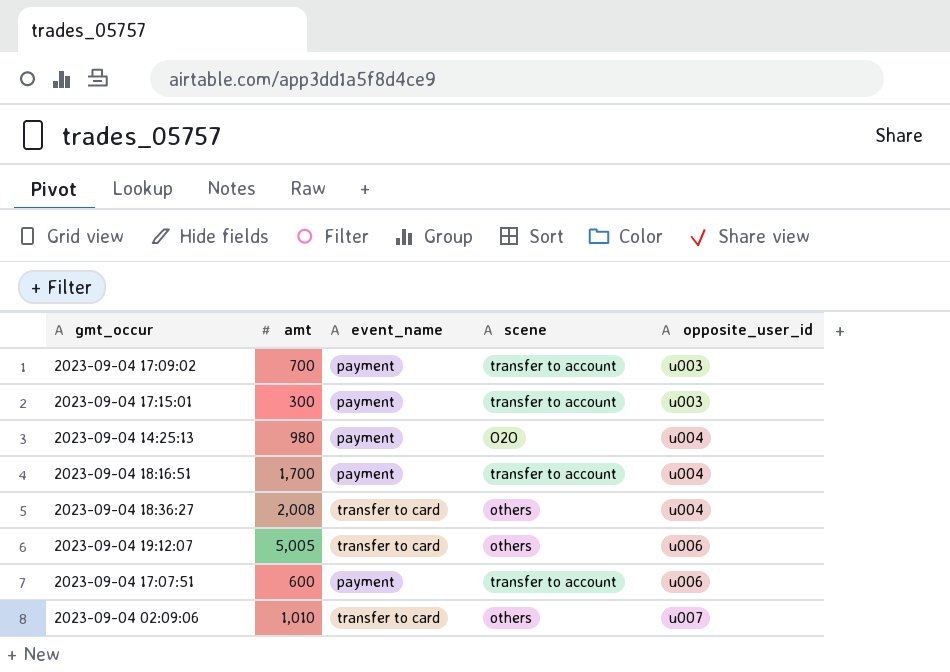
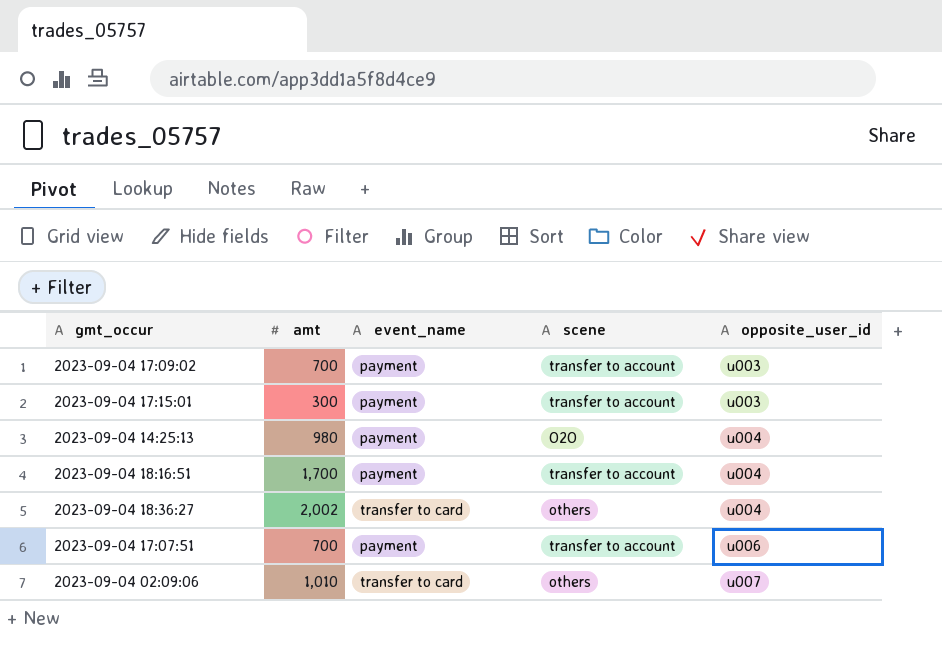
row 2023-09-04 19:12:07: 5,005 | transfer to card | others | u006 -> none
2023-09-04 18:36:27 | amt: 2,008 -> 2,002
2023-09-04 17:07:51 | amt: 600 -> 700

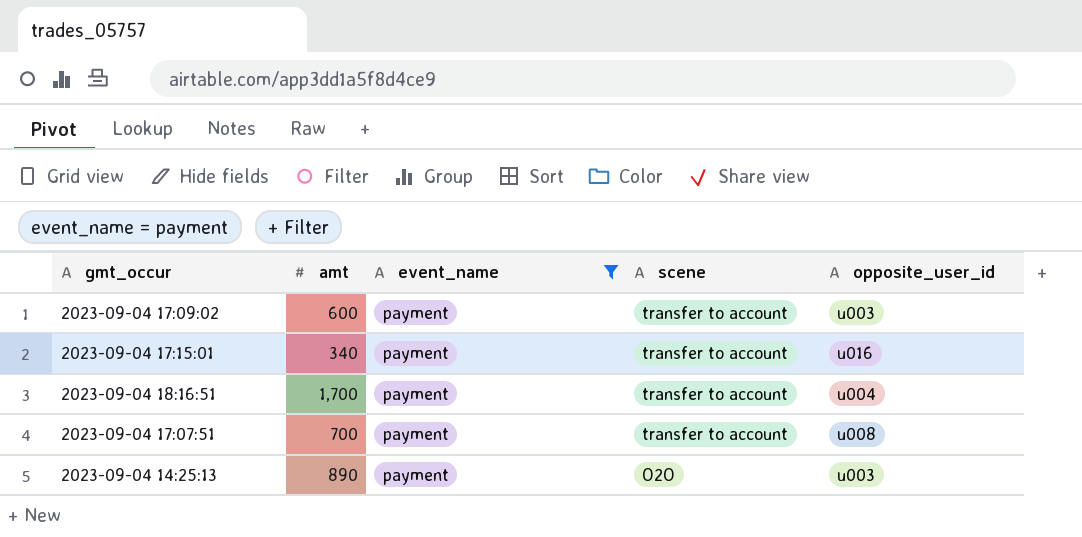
filter: none -> event_name = payment
row order: opposite_user_id ascending -> scene descending
2023-09-04 17:09:02 | amt: 700 -> 600
2023-09-04 17:15:01 | amt: 300 -> 340
2023-09-04 17:15:01 | opposite_user_id: u003 -> u016
2023-09-04 17:07:51 | opposite_user_id: u006 -> u008
2023-09-04 14:25:13 | amt: 980 -> 890
2023-09-04 14:25:13 | opposite_user_id: u004 -> u003

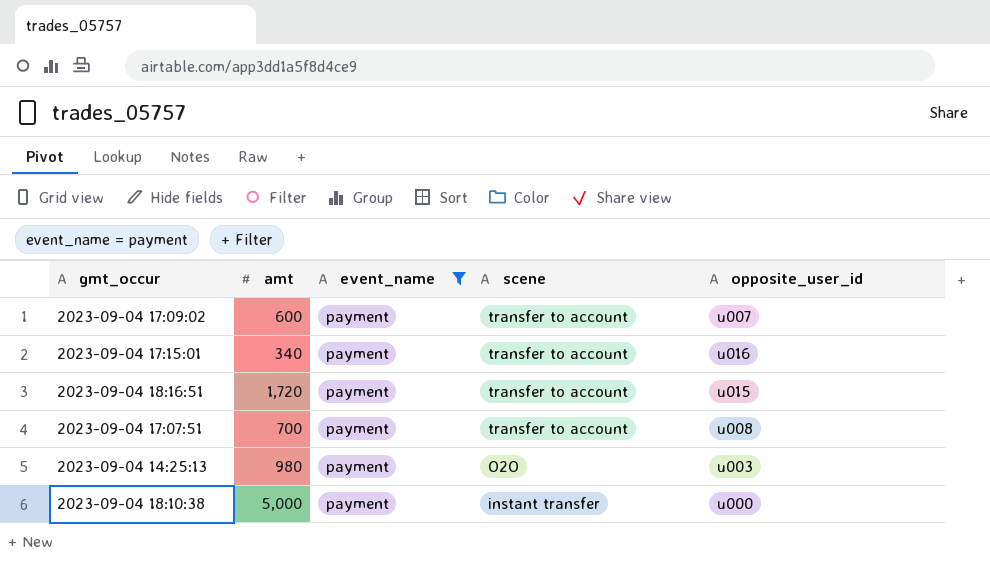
2023-09-04 17:09:02 | opposite_user_id: u003 -> u007
2023-09-04 18:16:51 | amt: 1,700 -> 1,720
2023-09-04 18:16:51 | opposite_user_id: u004 -> u015
2023-09-04 14:25:13 | amt: 890 -> 980
row 2023-09-04 18:10:38: none -> 5,000 | payment | instant transfer | u000

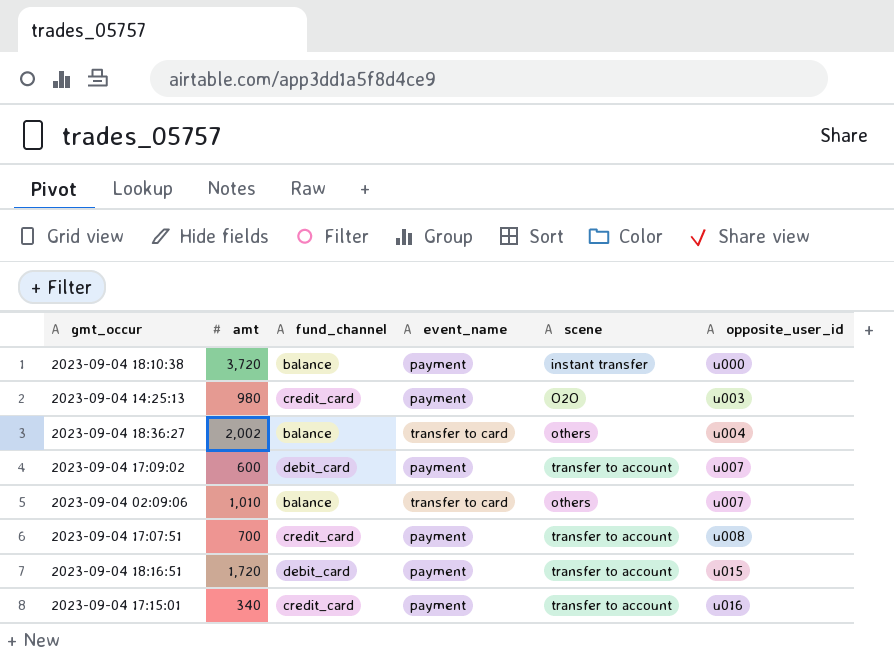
filter: event_name = payment -> none
row order: scene descending -> opposite_user_id ascending
column fund_channel | position: none -> 3
2023-09-04 18:10:38 | amt: 5,000 -> 3,720

